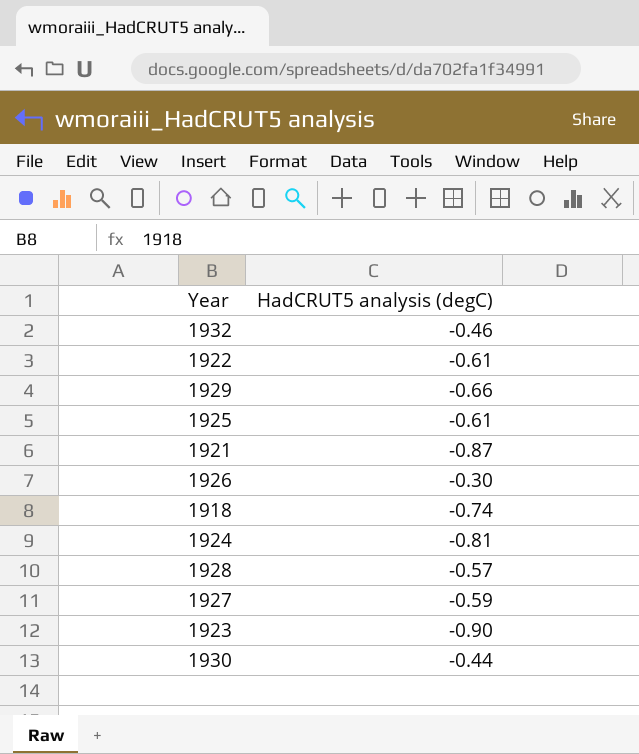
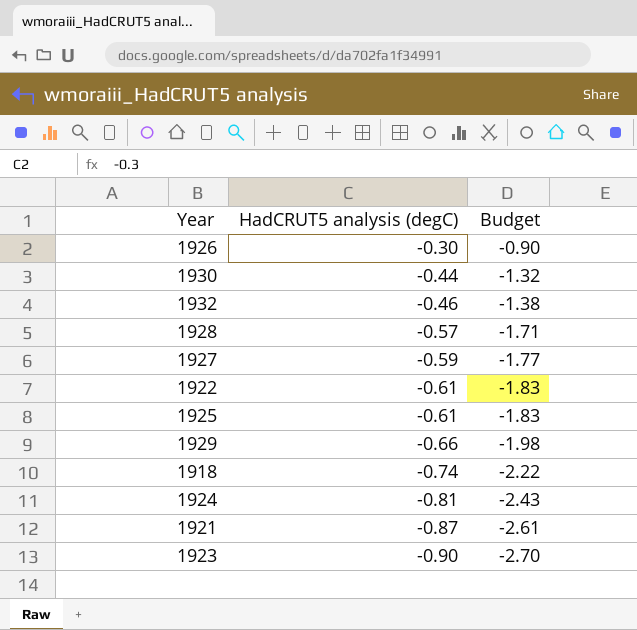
row order: none -> HadCRUT5 analysis (degC) descending
column Budget | formula: none -> [HadCRUT5 analysis (degC)] * 3

